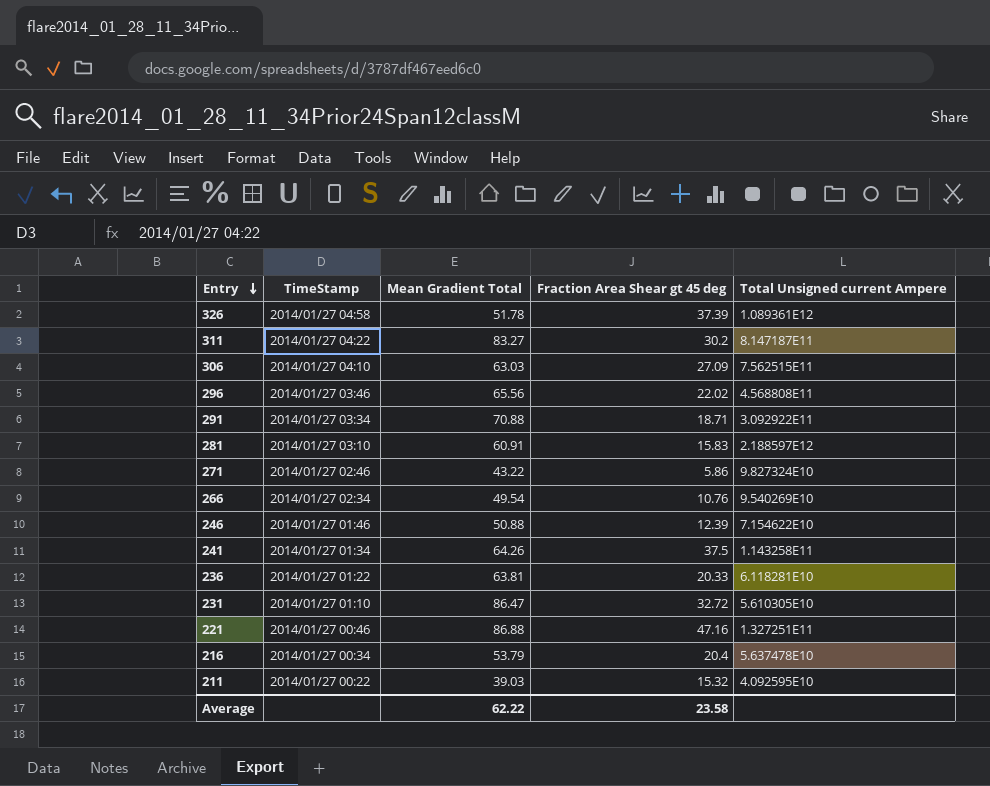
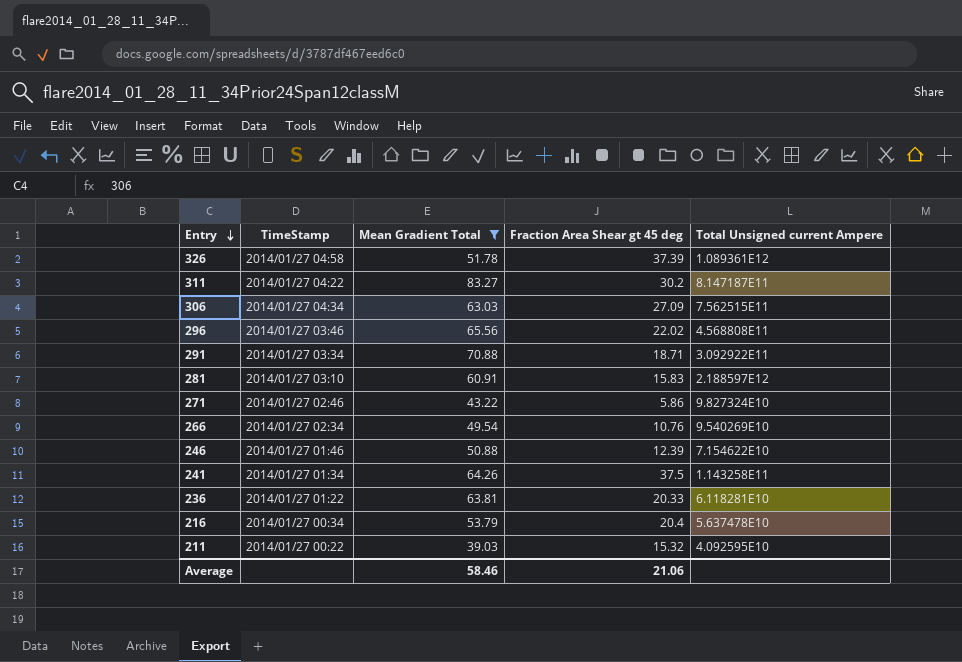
filter: none -> Mean Gradient Total <= 83.27
306 | TimeStamp: 2014/01/27 04:10 -> 2014/01/27 04:34
Average | Mean Gradient Total: 62.22 -> 58.46
Average | Fraction Area Shear gt 45 deg: 23.58 -> 21.06

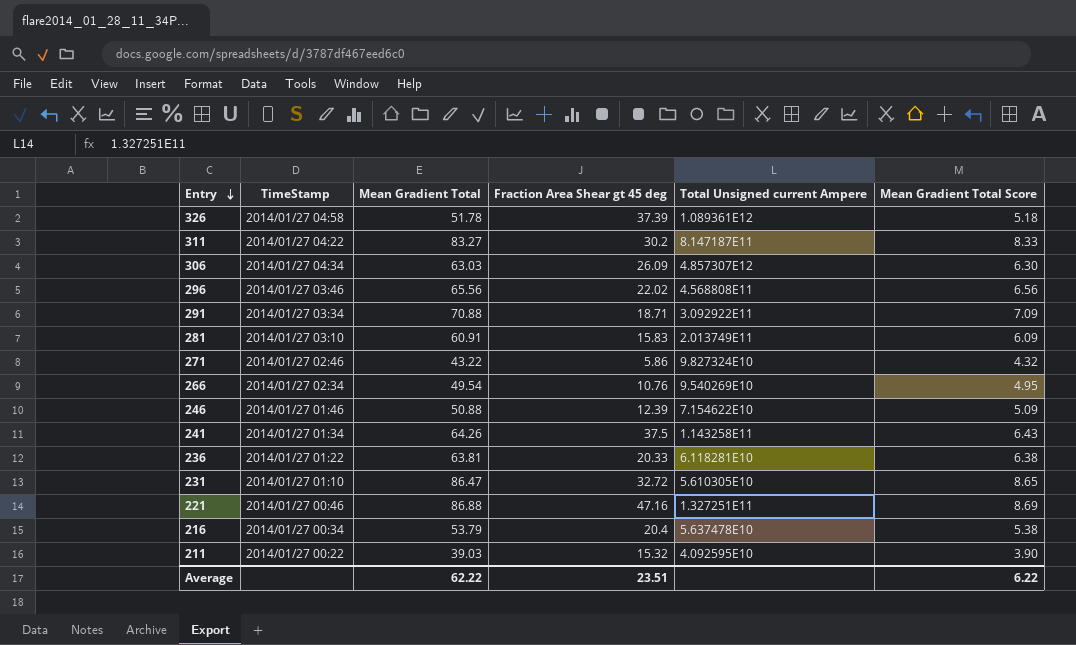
filter: Mean Gradient Total <= 83.27 -> none
column Mean Gradient Total Score | formula: none -> [Mean Gradient Total] * 0.1
306 | Fraction Area Shear gt 45 deg: 27.09 -> 26.09
306 | Total Unsigned current Ampere: 7.562515E11 -> 4.857307E12
281 | Total Unsigned current Ampere: 2.188597E12 -> 2.013749E11
Average | Mean Gradient Total: 58.46 -> 62.22
Average | Fraction Area Shear gt 45 deg: 21.06 -> 23.51

